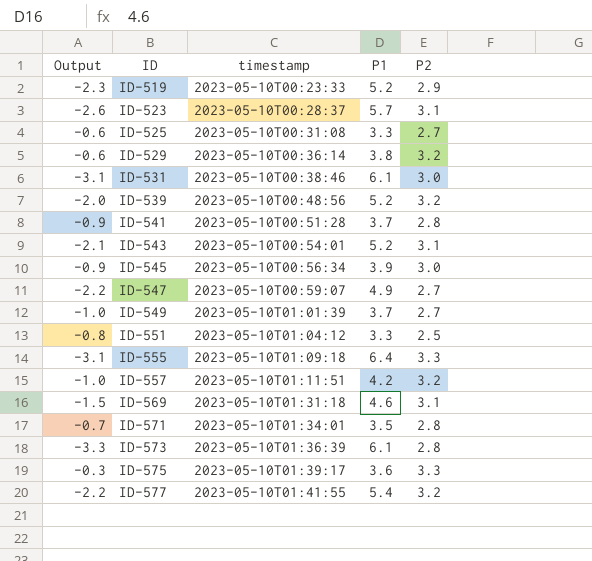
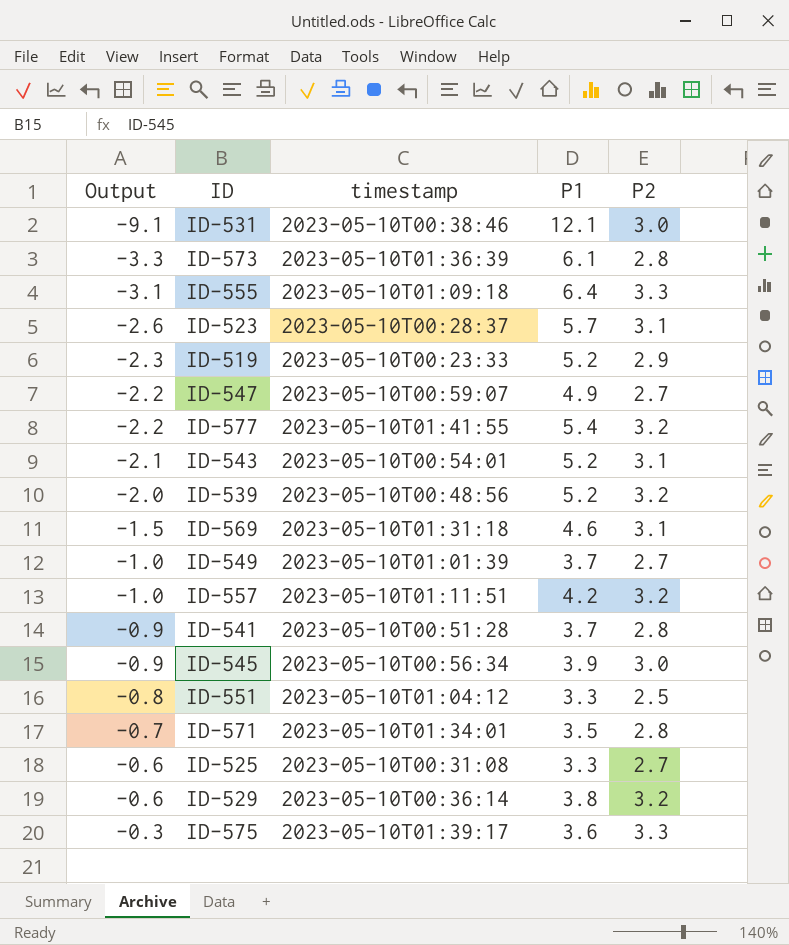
row order: ID ascending -> Output ascending
ID-531 | Output: -3.1 -> -9.1
ID-531 | P1: 6.1 -> 12.1

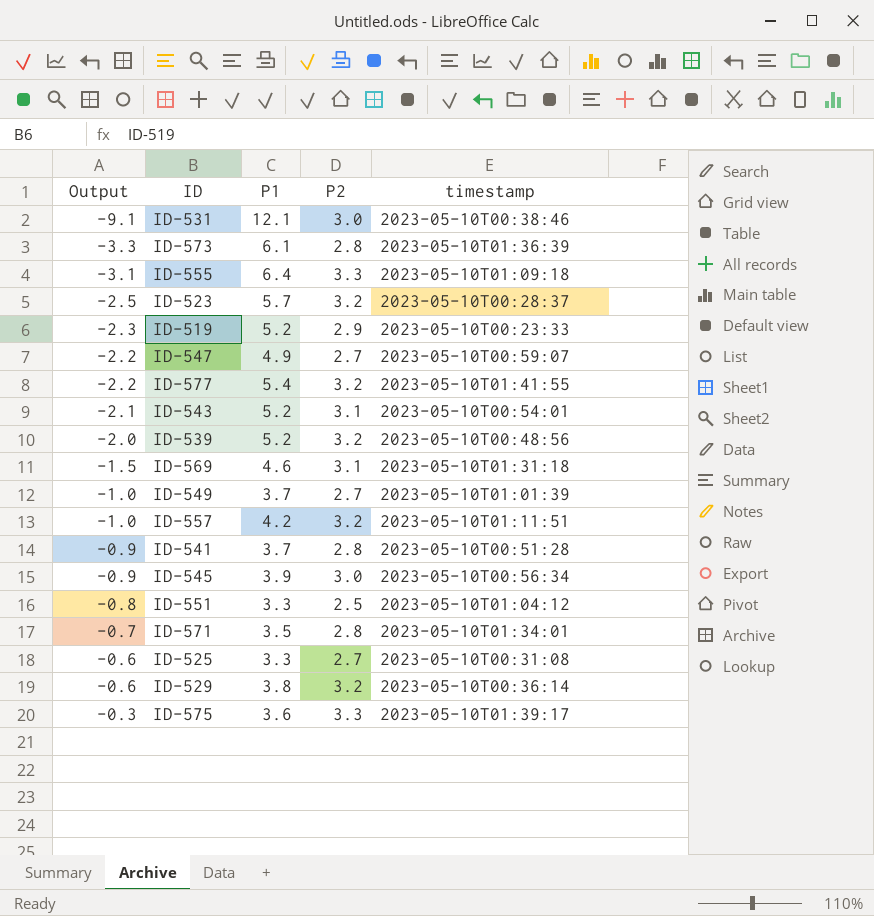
column timestamp | position: 3 -> 5
ID-523 | Output: -2.6 -> -2.5
ID-523 | P2: 3.1 -> 3.2

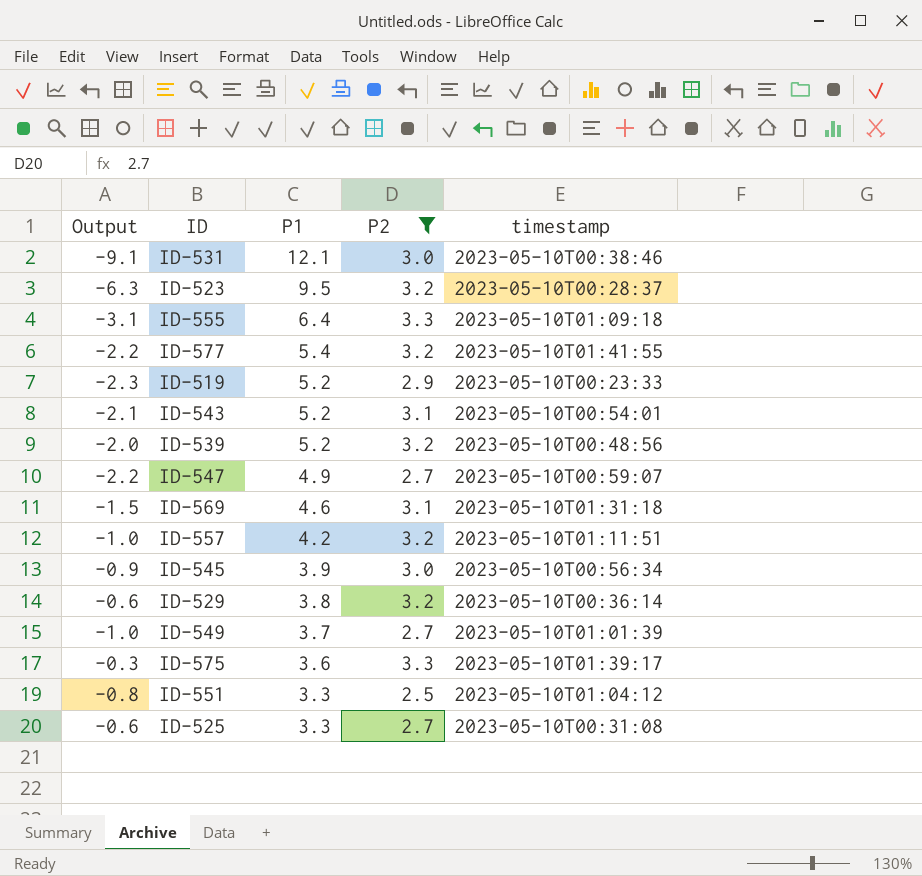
filter: none -> P2 != 2.8
row order: Output ascending -> P1 descending
ID-523 | Output: -2.5 -> -6.3
ID-523 | P1: 5.7 -> 9.5

